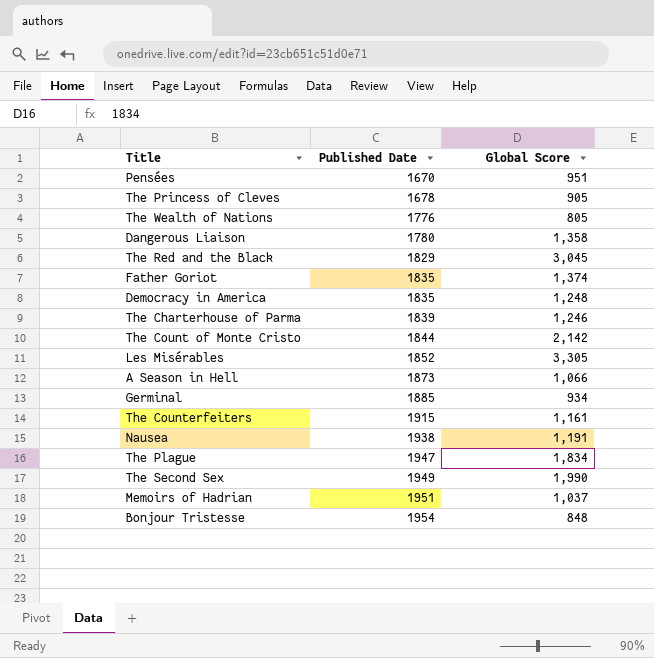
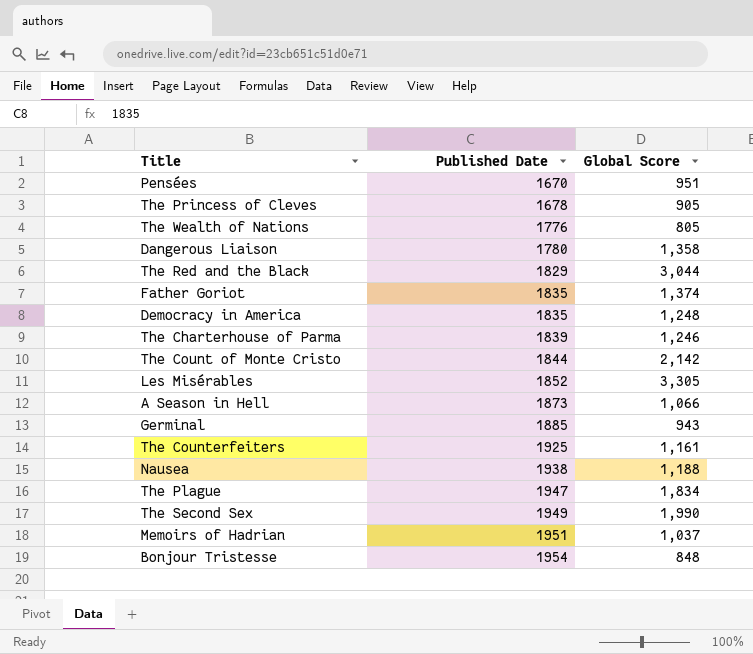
The Red and the Black | Global Score: 3,045 -> 3,044
Germinal | Global Score: 934 -> 943
The Counterfeiters | Published Date: 1915 -> 1925
Nausea | Global Score: 1,191 -> 1,188

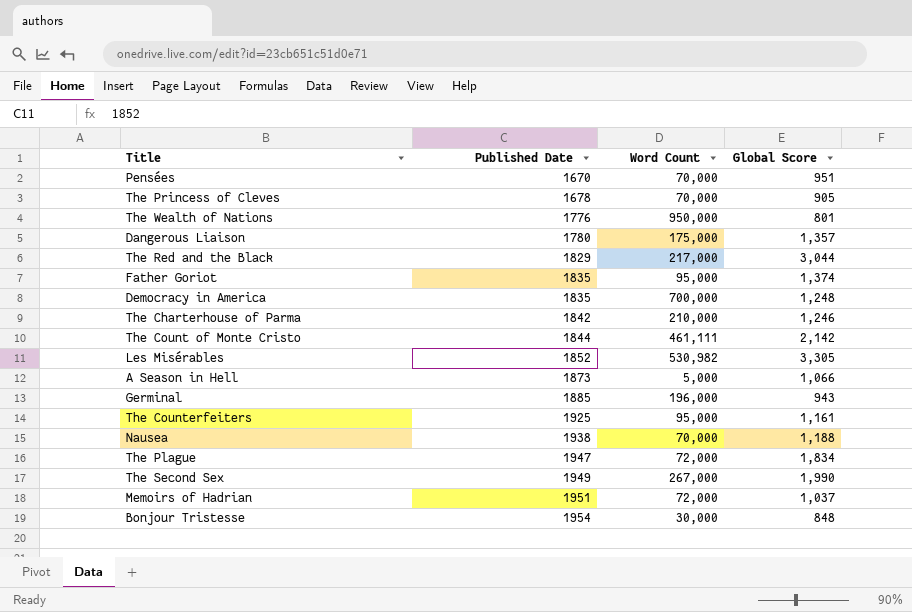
column Word Count | position: none -> 3
The Wealth of Nations | Global Score: 805 -> 801
Dangerous Liaison | Global Score: 1,358 -> 1,357
The Charterhouse of Parma | Published Date: 1839 -> 1842

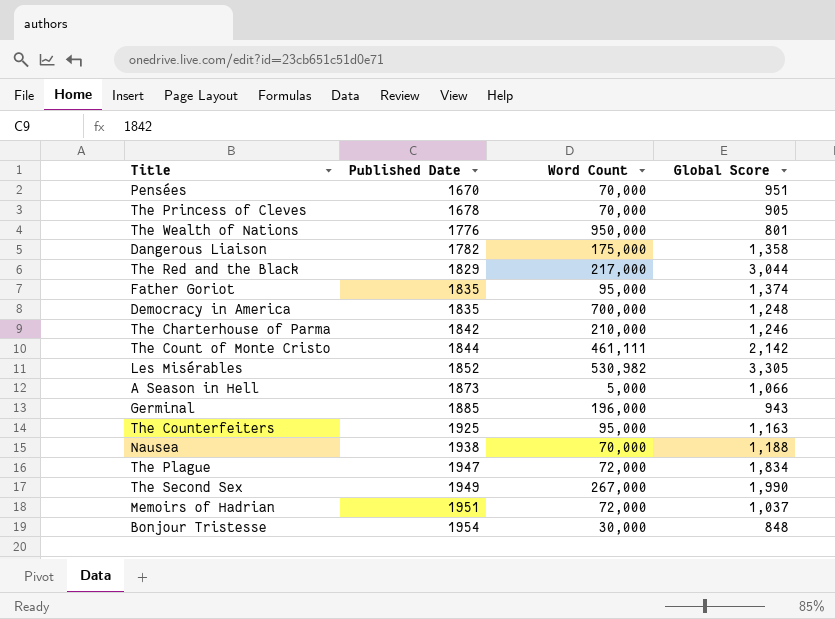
Dangerous Liaison | Published Date: 1780 -> 1782
Dangerous Liaison | Global Score: 1,357 -> 1,358
The Counterfeiters | Global Score: 1,161 -> 1,163

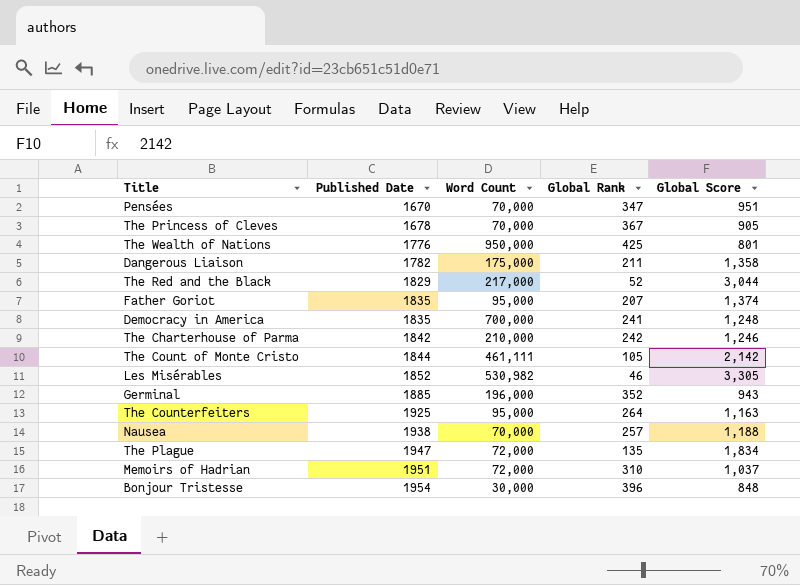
column Global Rank | position: none -> 4
row A Season in Hell: 1873 | 5,000 | 1,066 -> none
row The Second Sex: 1949 | 267,000 | 1,990 -> none

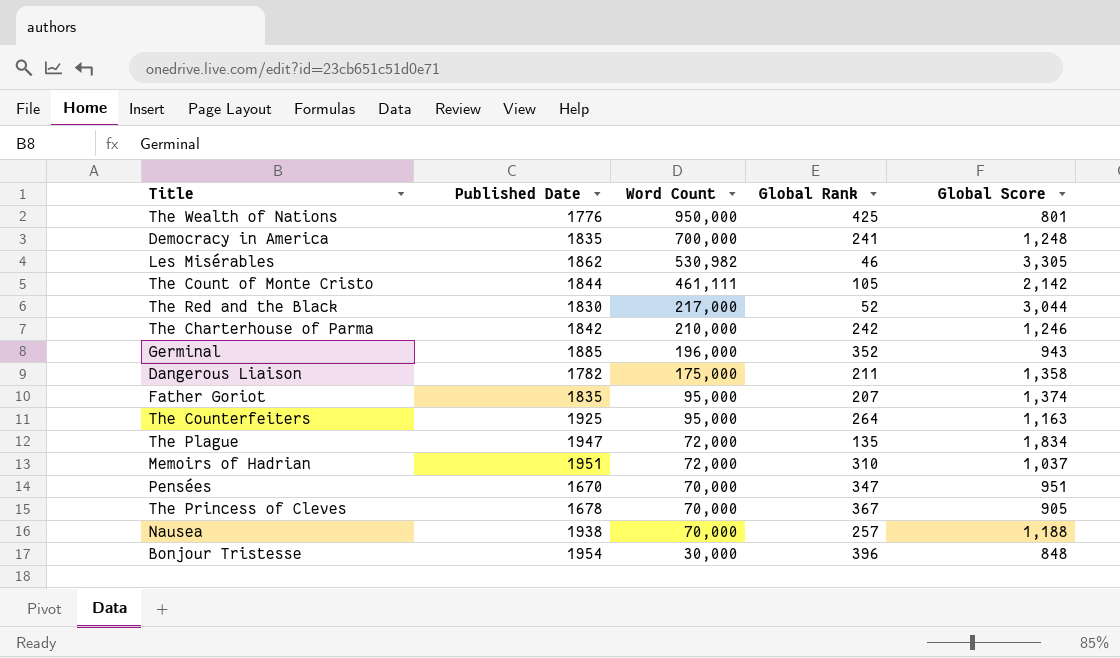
row order: Published Date ascending -> Word Count descending
Les Misérables | Published Date: 1852 -> 1862
The Red and the Black | Published Date: 1829 -> 1830

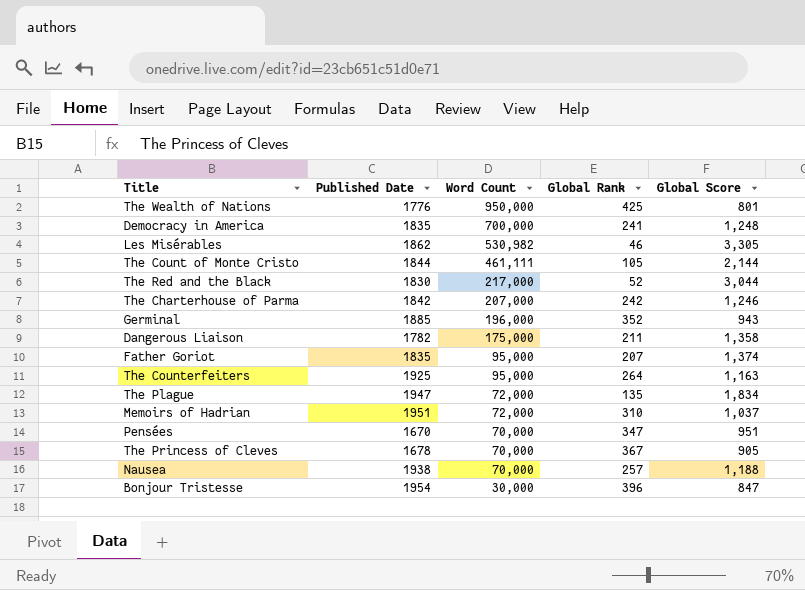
The Count of Monte Cristo | Global Score: 2,142 -> 2,144
The Charterhouse of Parma | Word Count: 210,000 -> 207,000
Bonjour Tristesse | Global Score: 848 -> 847

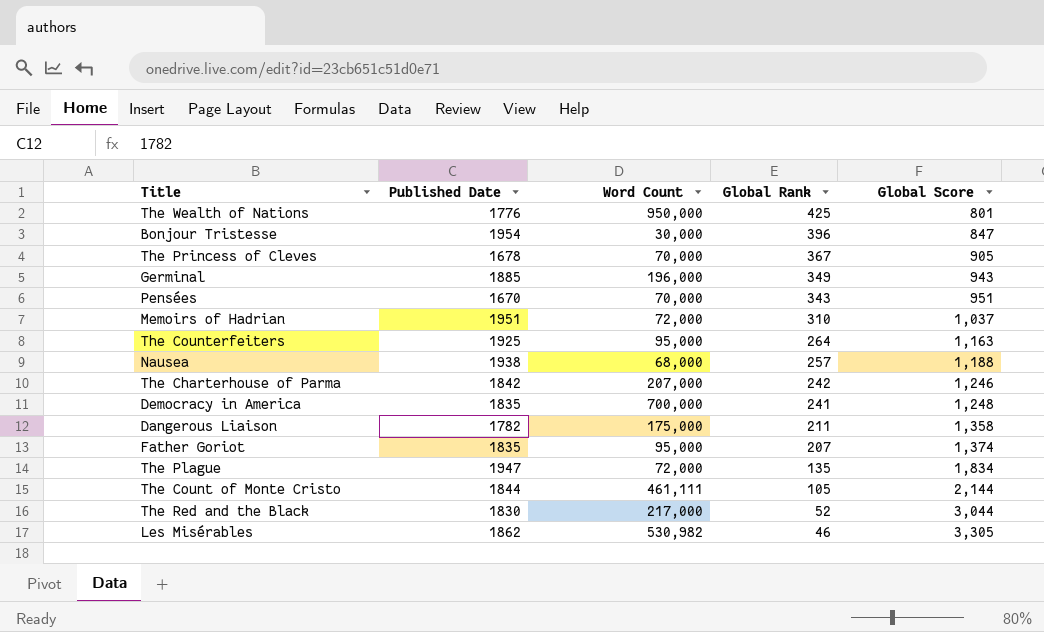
row order: Word Count descending -> Global Rank descending
Germinal | Global Rank: 352 -> 349
Pensées | Global Rank: 347 -> 343
Nausea | Word Count: 70,000 -> 68,000

